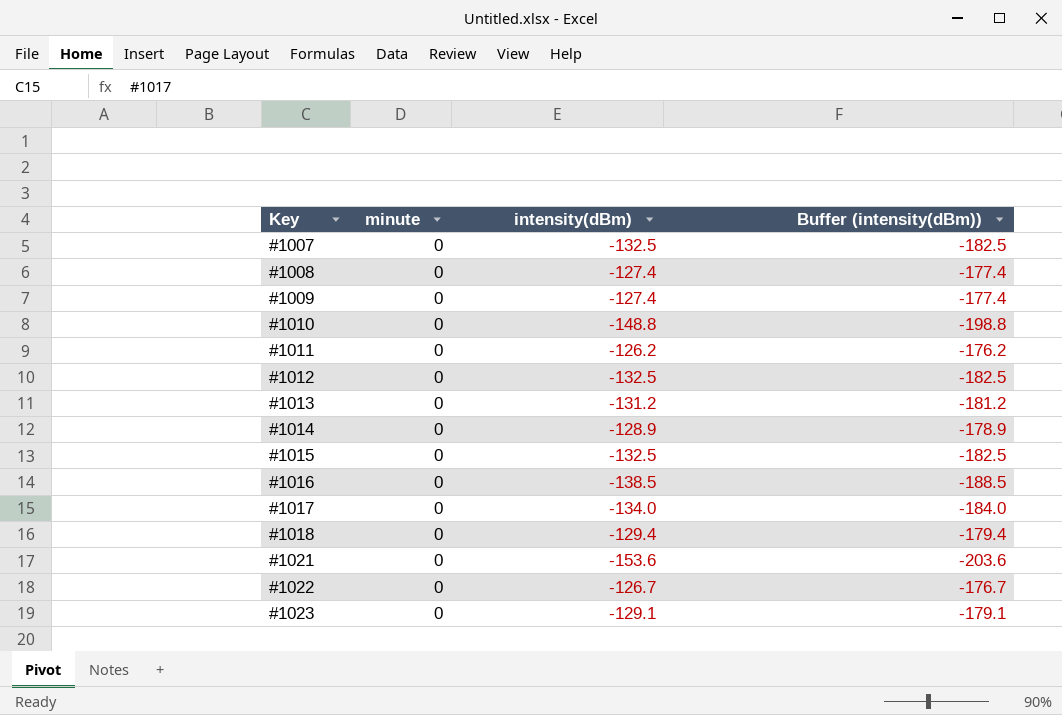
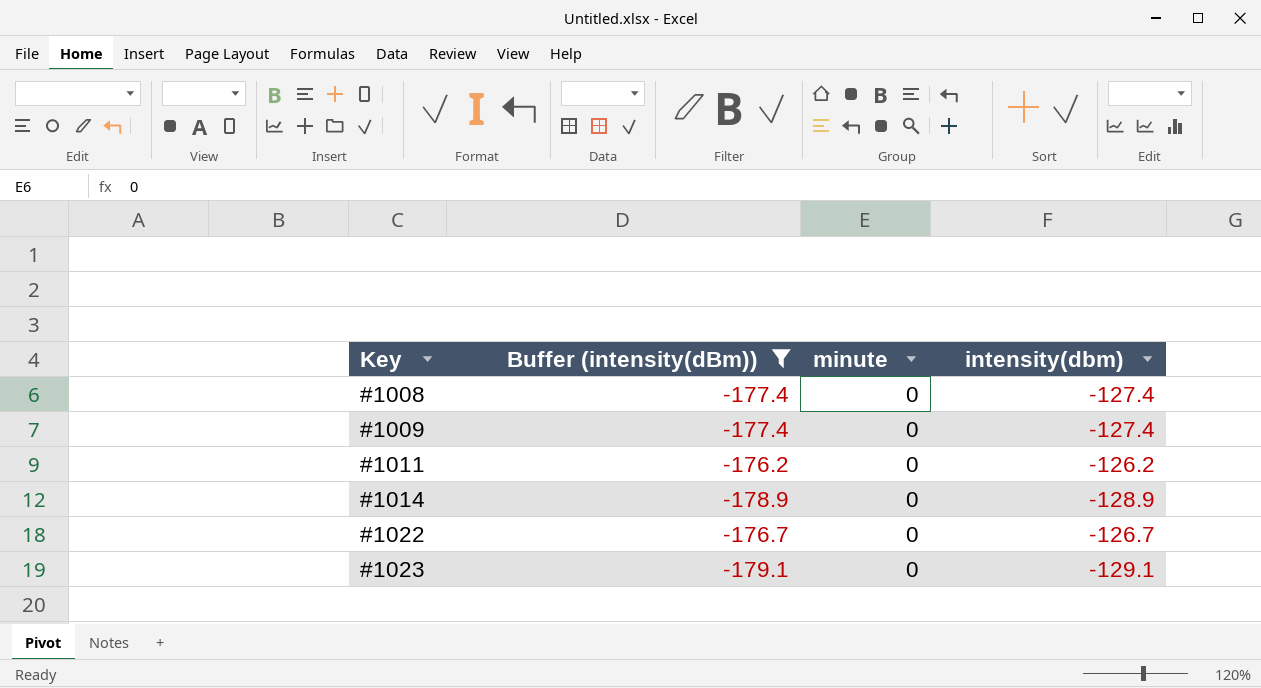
filter: none -> Buffer (intensity(dBm)) >= -179.1
column Buffer (intensity(dBm)) | position: 4 -> 2
column name: intensity(dBm) -> intensity(dbm)

